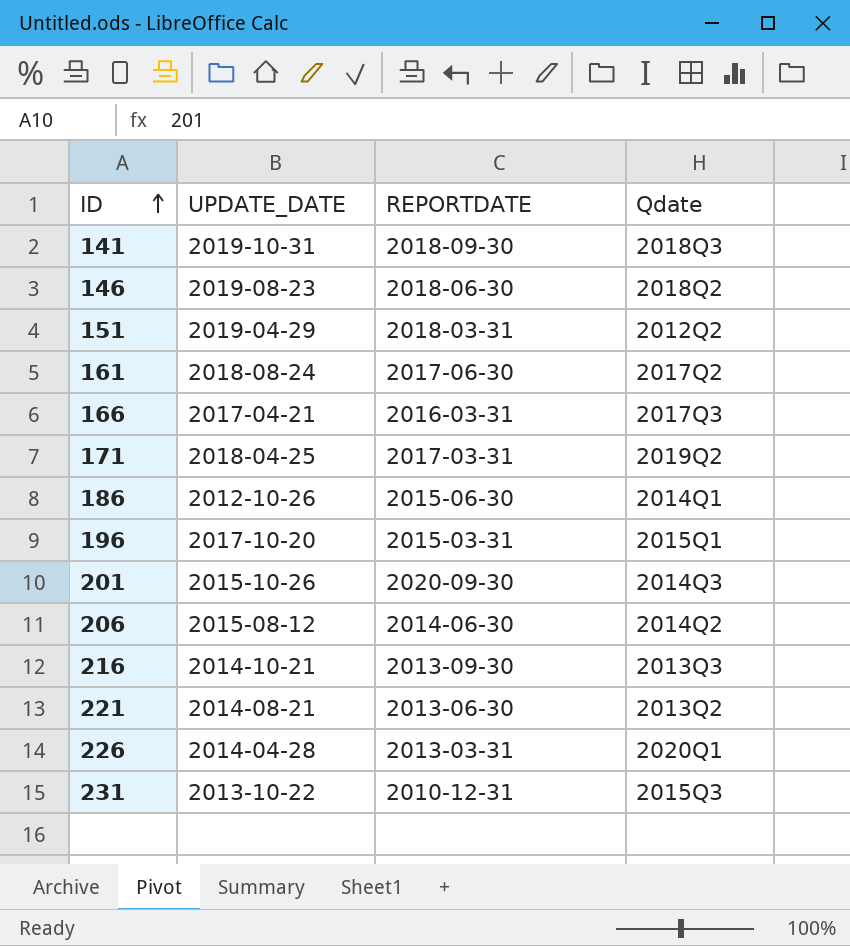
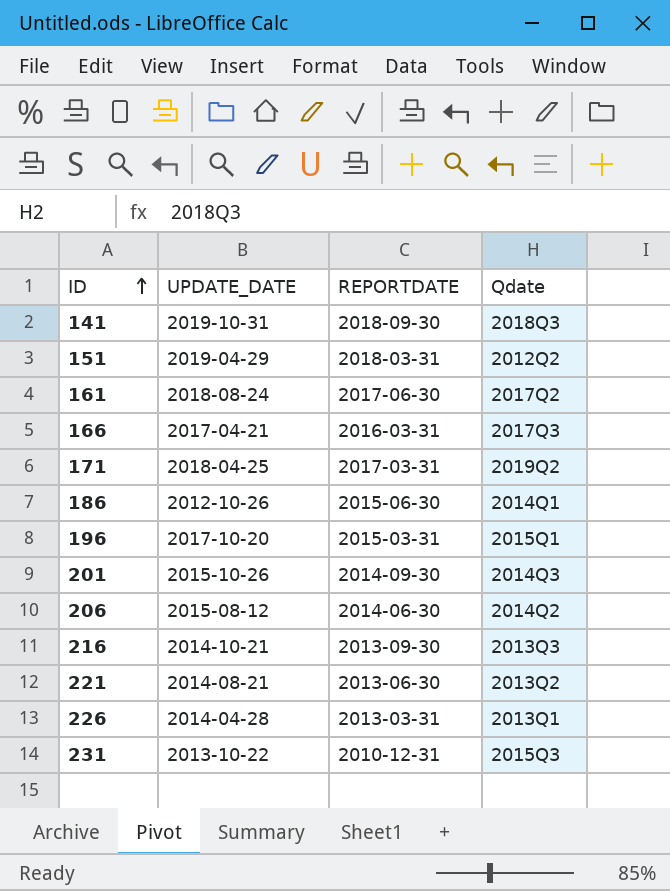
row 146: 2019-08-23 | 2018-06-30 | 2018Q2 -> none
201 | REPORTDATE: 2020-09-30 -> 2014-09-30
226 | Qdate: 2020Q1 -> 2013Q1

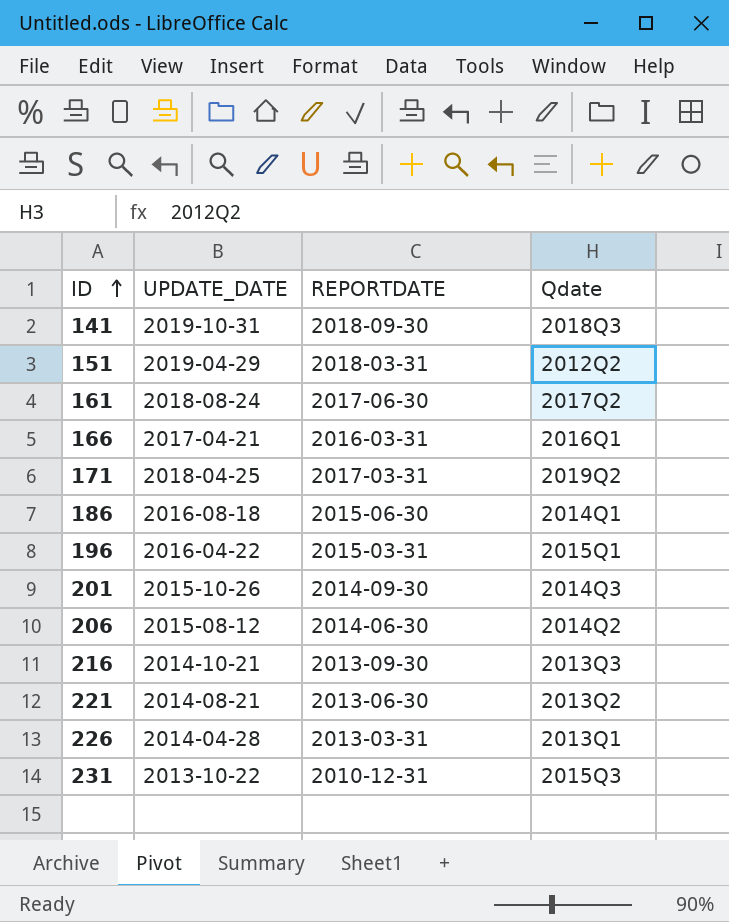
166 | Qdate: 2017Q3 -> 2016Q1
186 | UPDATE_DATE: 2012-10-26 -> 2016-08-18
196 | UPDATE_DATE: 2017-10-20 -> 2016-04-22

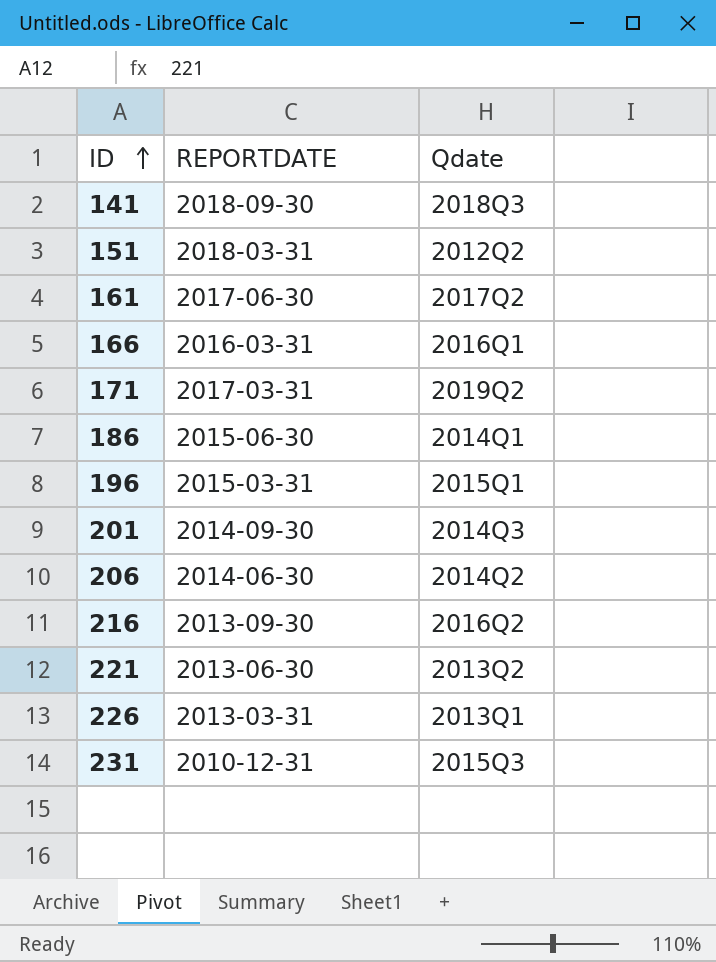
column UPDATE_DATE | position: 2 -> none
216 | Qdate: 2013Q3 -> 2016Q2

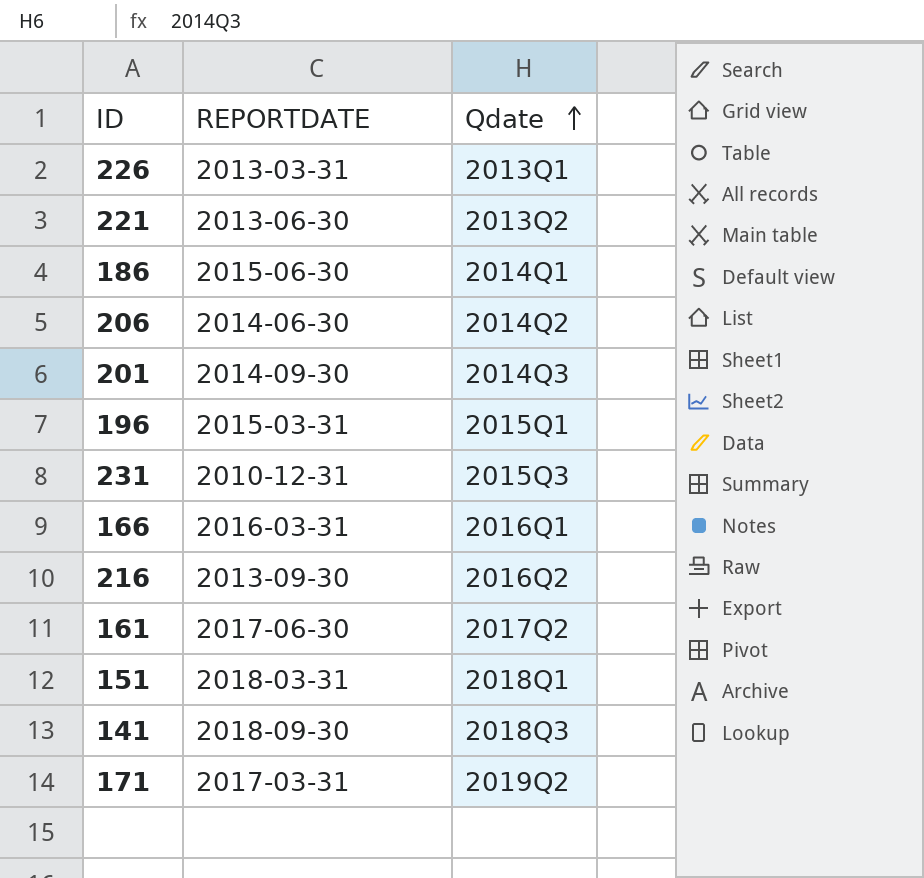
row order: ID ascending -> Qdate ascending
151 | Qdate: 2012Q2 -> 2018Q1

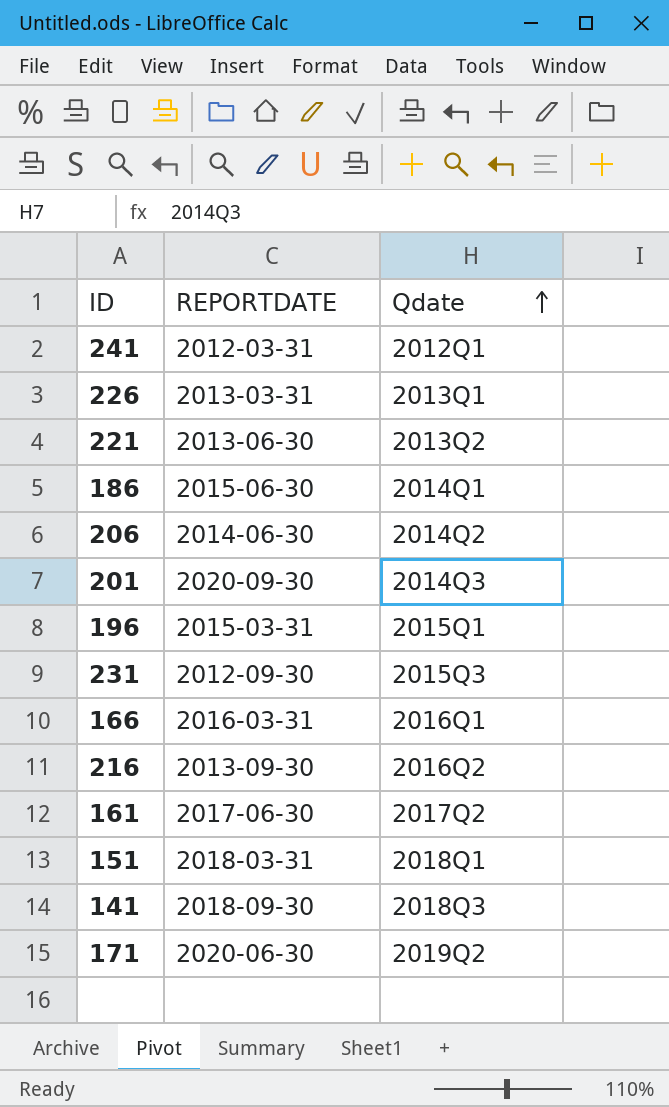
row 241: none -> 2012-03-31 | 2012Q1
201 | REPORTDATE: 2014-09-30 -> 2020-09-30
231 | REPORTDATE: 2010-12-31 -> 2012-09-30
171 | REPORTDATE: 2017-03-31 -> 2020-06-30

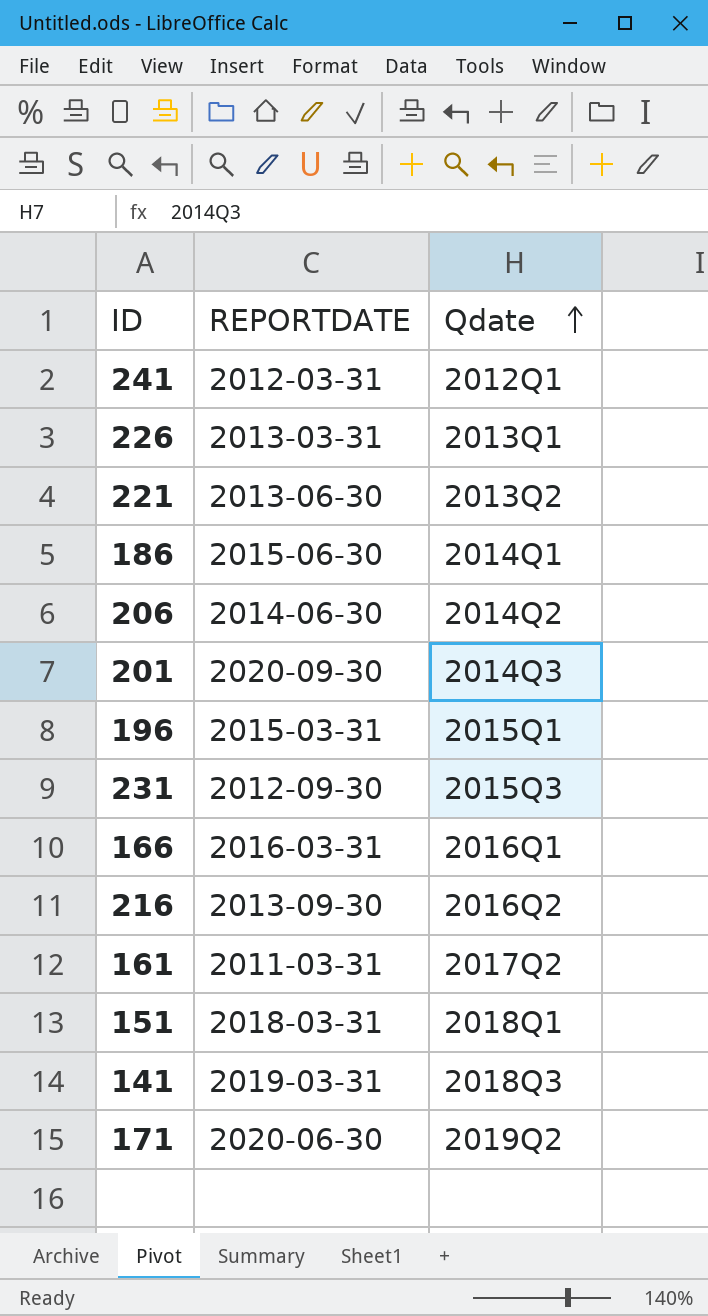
161 | REPORTDATE: 2017-06-30 -> 2011-03-31
141 | REPORTDATE: 2018-09-30 -> 2019-03-31

